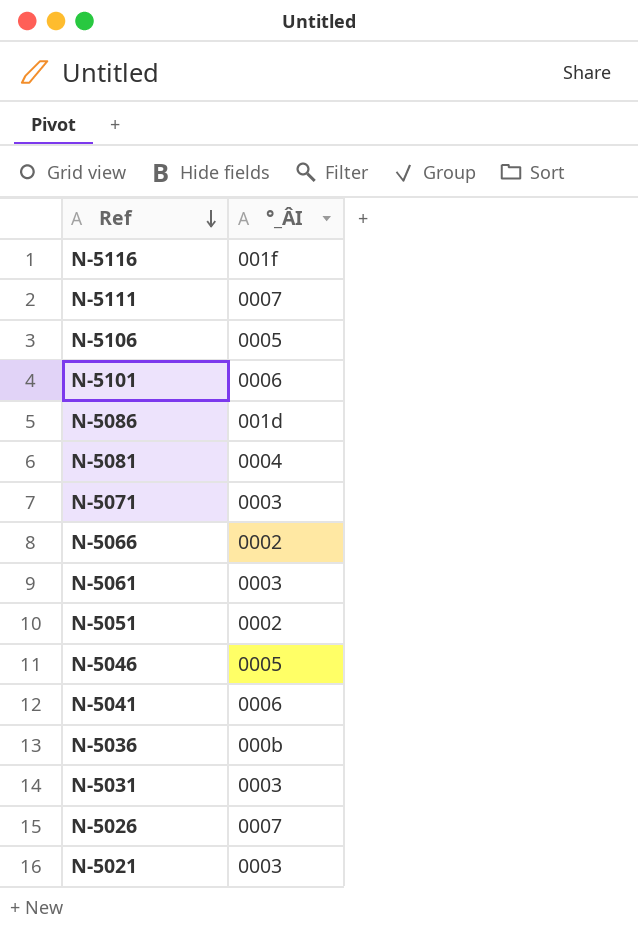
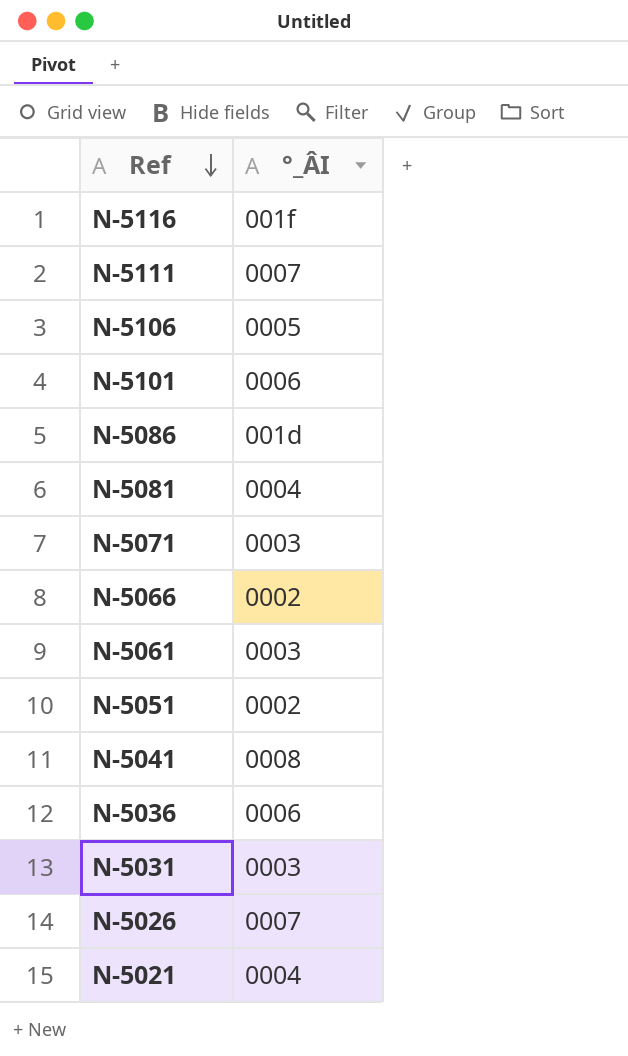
row N-5046: 0005 -> none
N-5041 | °_ÂI: 0006 -> 0008
N-5036 | °_ÂI: 000b -> 0006
N-5021 | °_ÂI: 0003 -> 0004

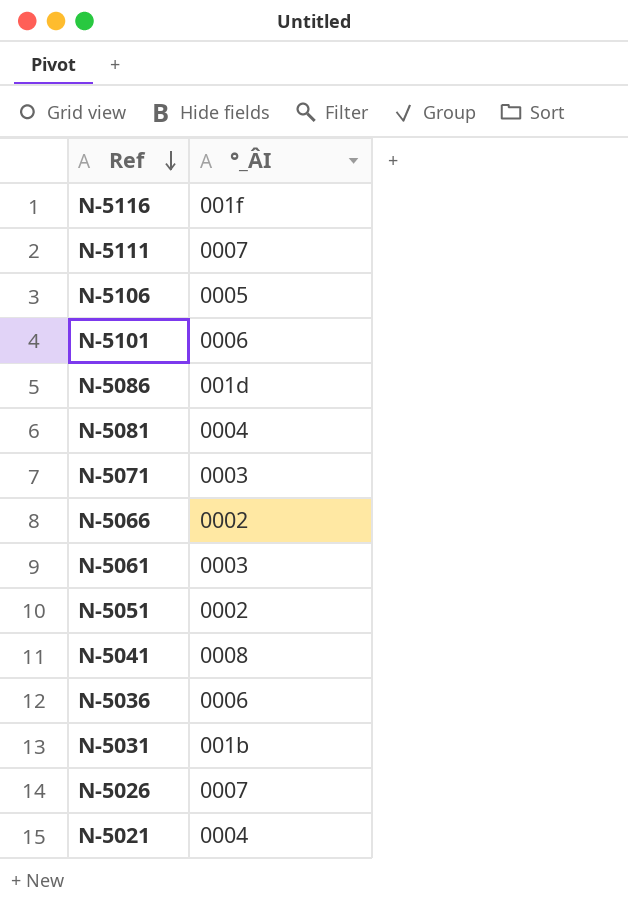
N-5031 | °_ÂI: 0003 -> 001b

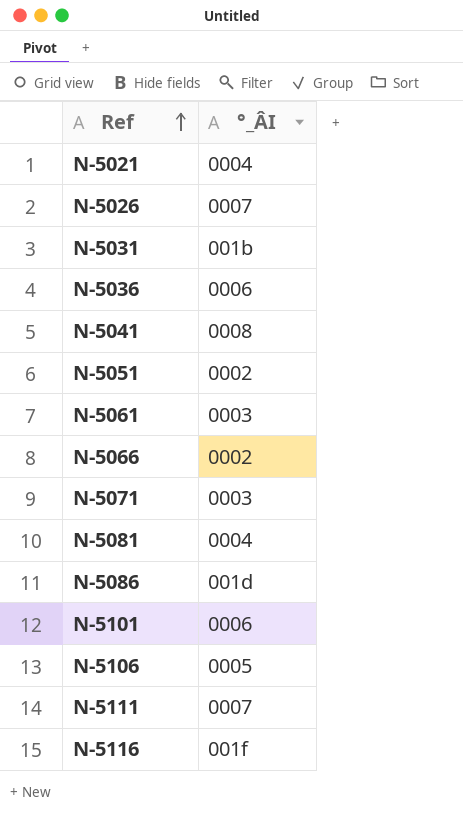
row order: Ref descending -> Ref ascending

